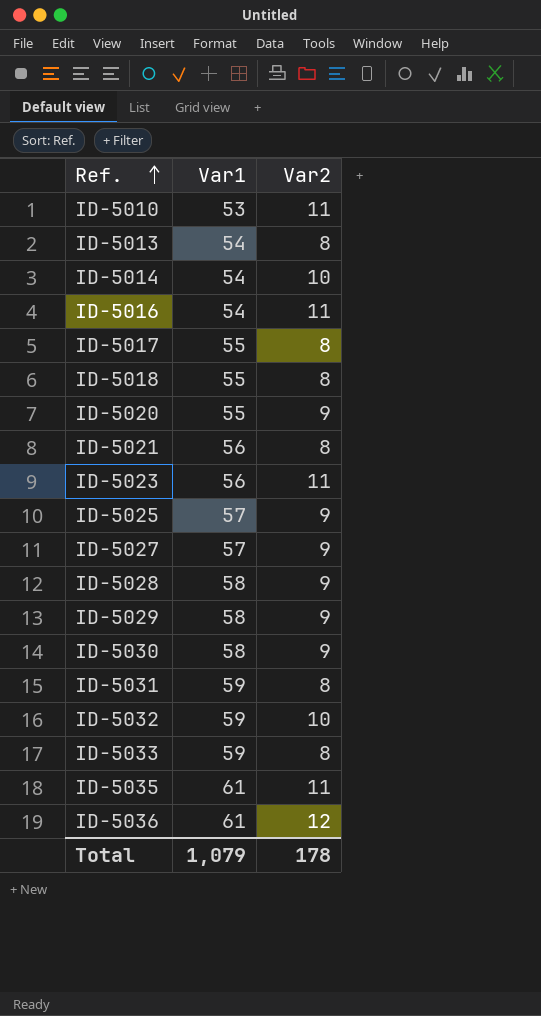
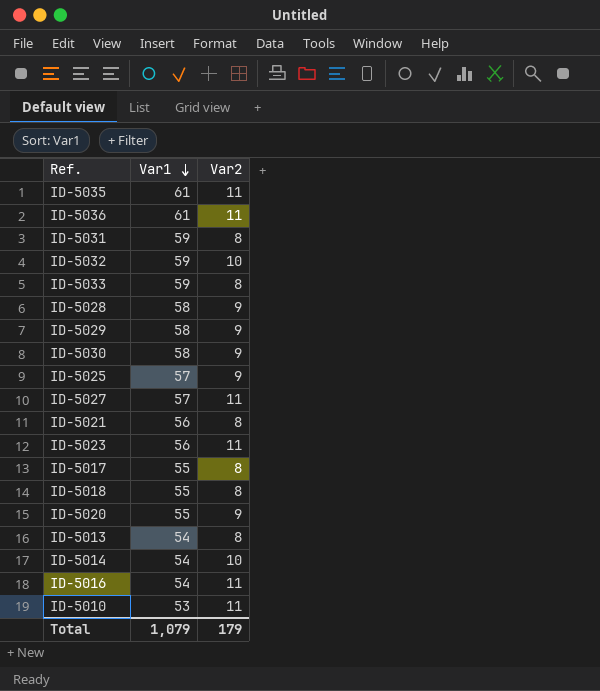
row order: Ref. ascending -> Var1 descending
ID-5036 | Var2: 12 -> 11
ID-5027 | Var2: 9 -> 11
Total | Var2: 178 -> 179

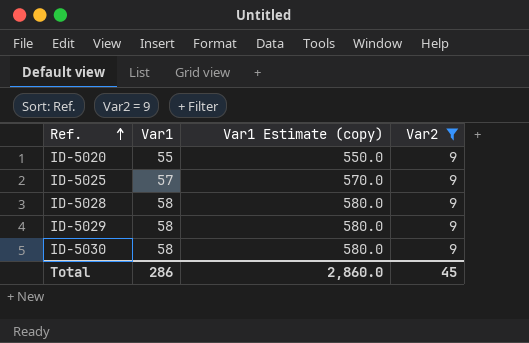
filter: none -> Var2 = 9
row order: Var1 descending -> Ref. ascending
column Var1 Estimate (copy) | formula: none -> [Var1] * 10
Total | Var1: 1,079 -> 286
Total | Var2: 179 -> 45

